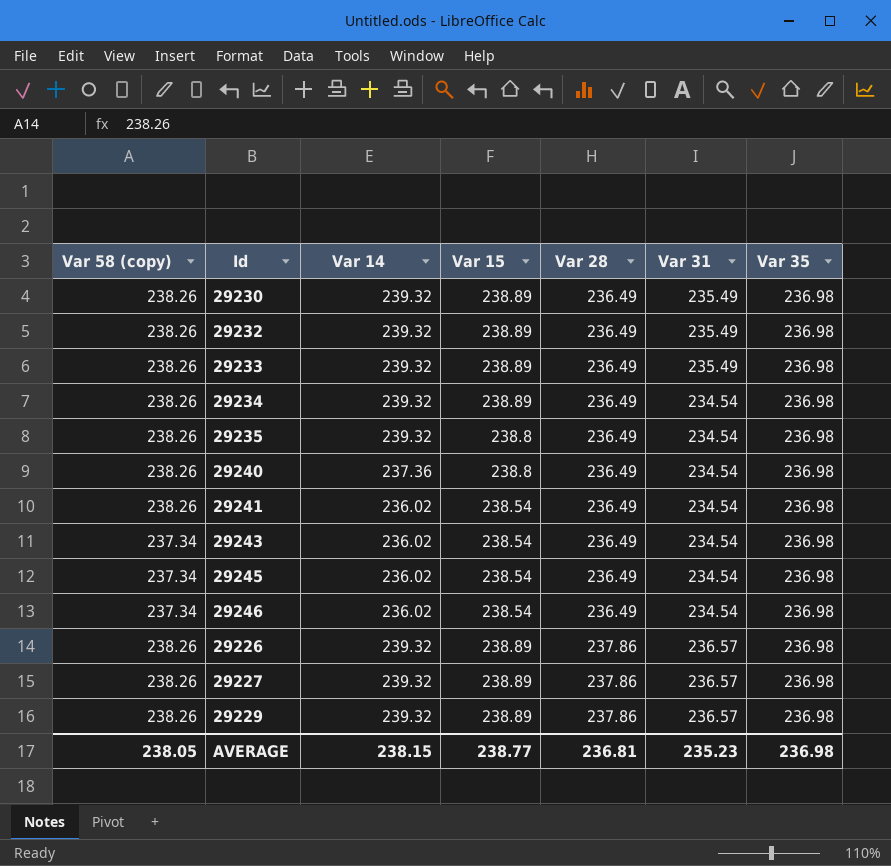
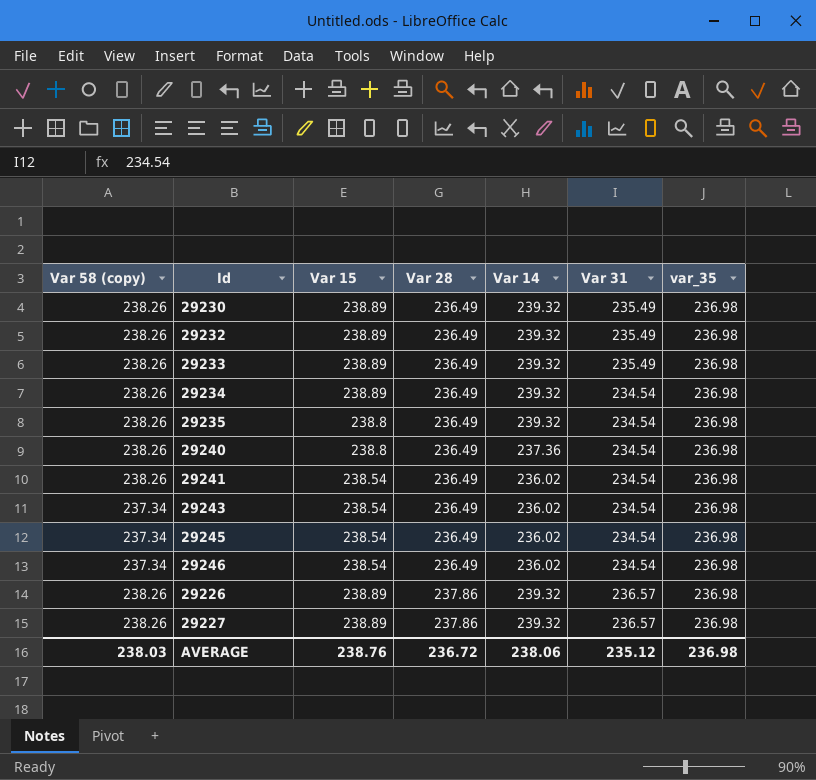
column Var 14 | position: 3 -> 5
column name: Var 35 -> var_35
row 29229: 238.26 | 239.32 | 238.89 | 237.86 | 236.57 | 236.98 -> none
AVERAGE | Var 58 (copy): 238.05 -> 238.03
AVERAGE | Var 15: 238.77 -> 238.76
AVERAGE | Var 28: 236.81 -> 236.72
AVERAGE | Var 14: 238.15 -> 238.06
AVERAGE | Var 31: 235.23 -> 235.12

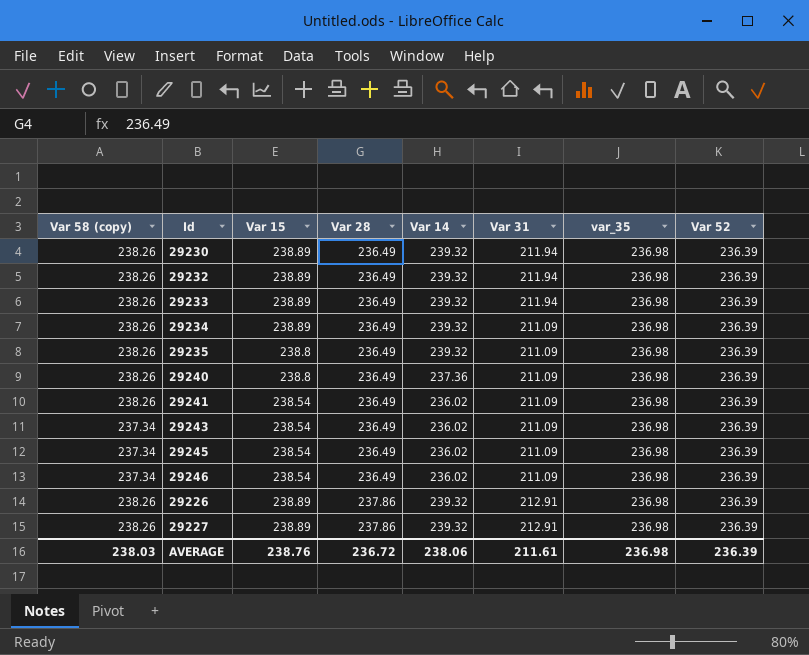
column Var 52 | position: none -> 8
29230 | Var 31: 235.49 -> 211.94
29232 | Var 31: 235.49 -> 211.94
29233 | Var 31: 235.49 -> 211.94
29234 | Var 31: 234.54 -> 211.09
29235 | Var 31: 234.54 -> 211.09
29240 | Var 31: 234.54 -> 211.09
29241 | Var 31: 234.54 -> 211.09
29243 | Var 31: 234.54 -> 211.09
29245 | Var 31: 234.54 -> 211.09
29246 | Var 31: 234.54 -> 211.09
29226 | Var 31: 236.57 -> 212.91
29227 | Var 31: 236.57 -> 212.91
AVERAGE | Var 31: 235.12 -> 211.61

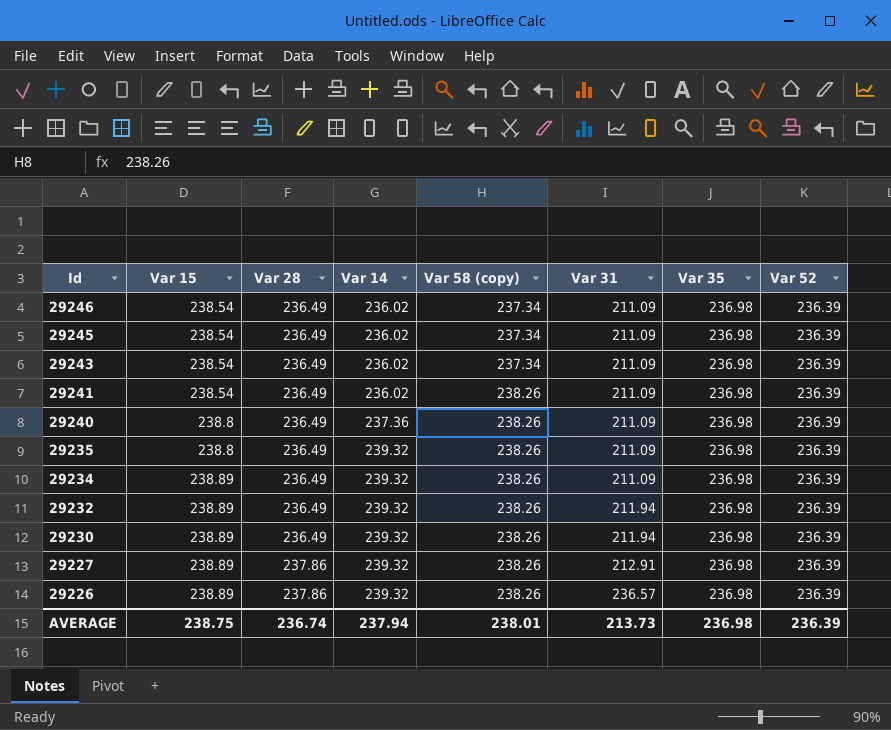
row order: Var 28 ascending -> Id descending
column Var 58 (copy) | position: 1 -> 5
column name: var_35 -> Var 35
row 29233: 238.26 | 238.89 | 236.49 | 239.32 | 211.94 | 236.98 | 236.39 -> none
29226 | Var 31: 212.91 -> 236.57
AVERAGE | Var 15: 238.76 -> 238.75
AVERAGE | Var 28: 236.72 -> 236.74
AVERAGE | Var 14: 238.06 -> 237.94
AVERAGE | Var 58 (copy): 238.03 -> 238.01
AVERAGE | Var 31: 211.61 -> 213.73

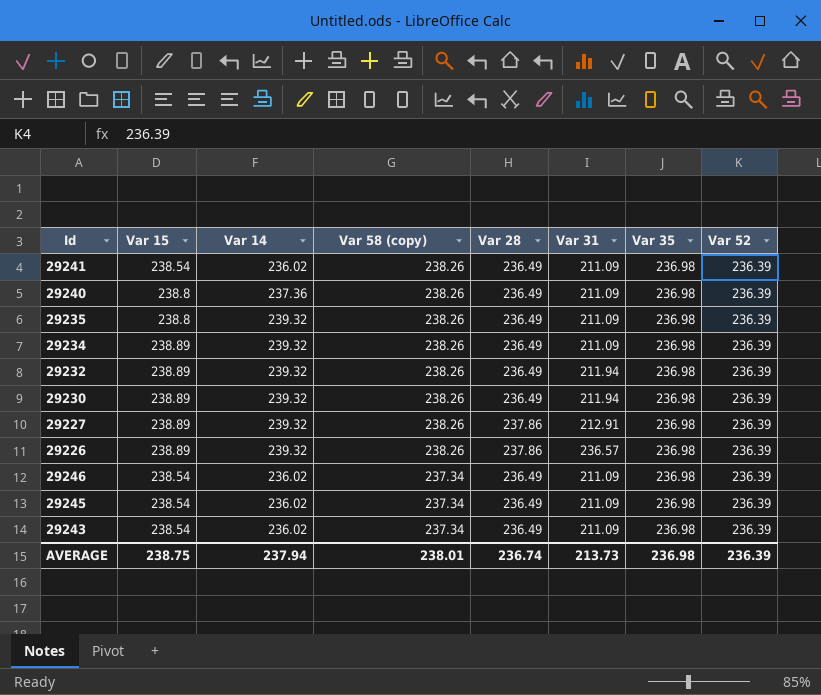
row order: Id descending -> Var 58 (copy) descending
column Var 28 | position: 3 -> 5

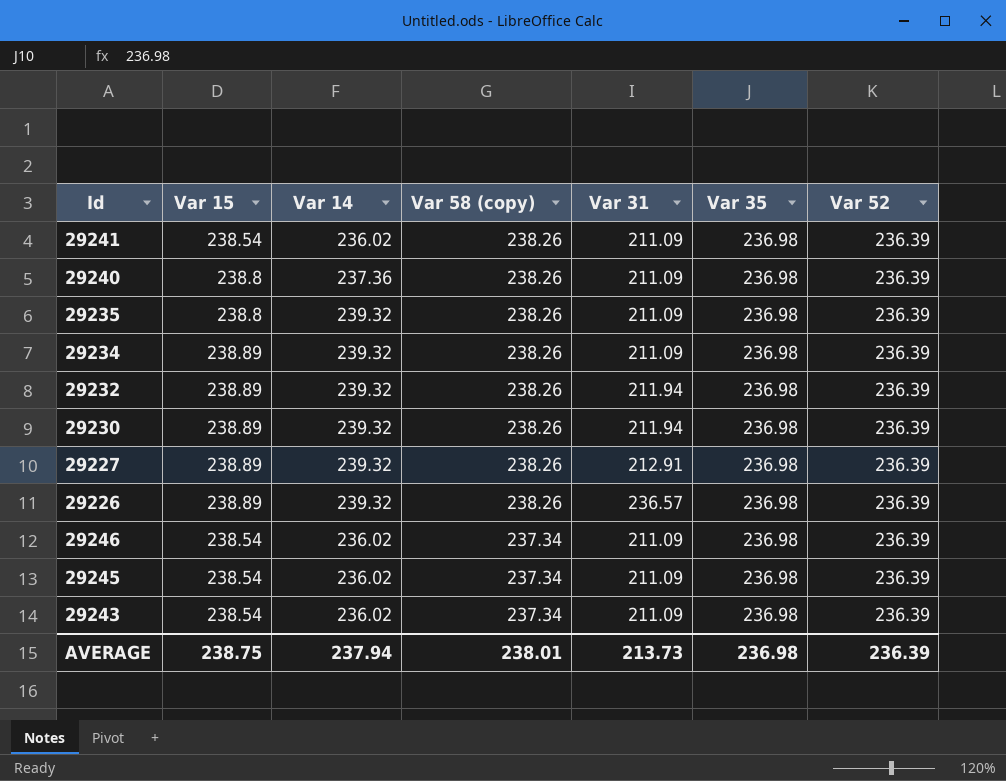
column Var 28 | position: 5 -> none

